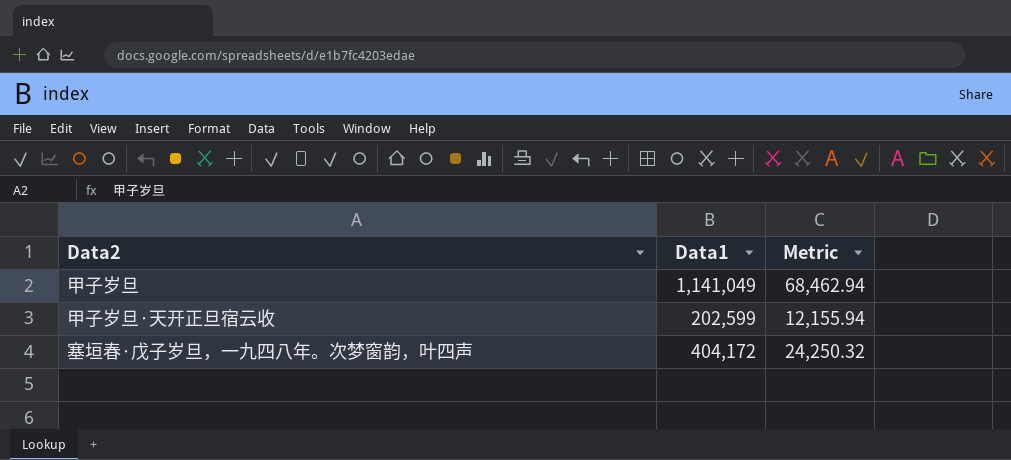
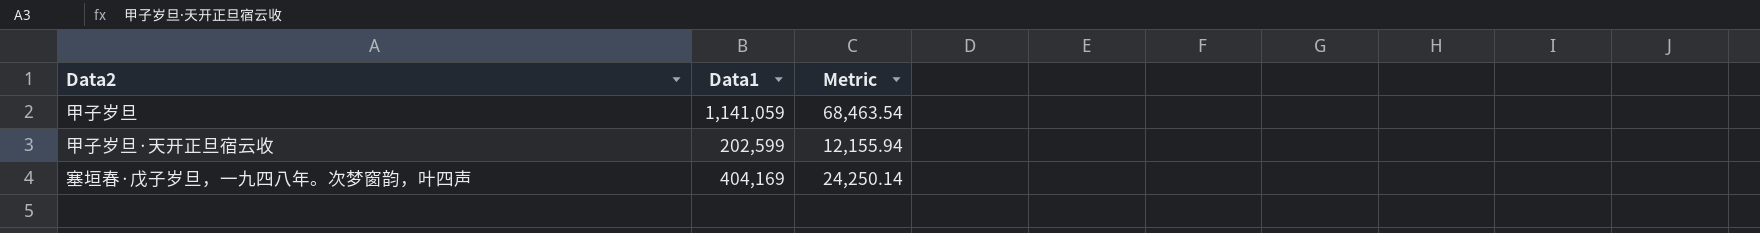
甲子岁旦 | Data1: 1,141,049 -> 1,141,059
甲子岁旦 | Metric: 68,462.94 -> 68,463.54
塞垣春·戊子岁旦，一九四八年。次梦窗韵，叶四声 | Data1: 404,172 -> 404,169
塞垣春·戊子岁旦，一九四八年。次梦窗韵，叶四声 | Metric: 24,250.32 -> 24,250.14

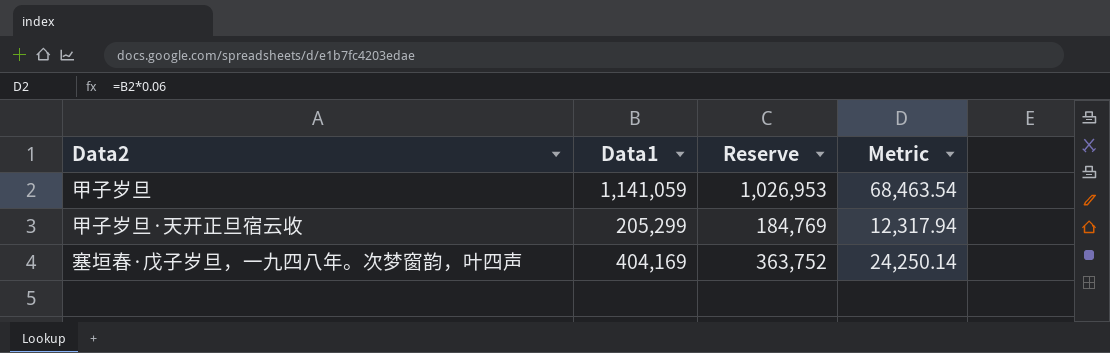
column Reserve | formula: none -> [Data1] * 0.9
甲子岁旦·天开正旦宿云收 | Data1: 202,599 -> 205,299
甲子岁旦·天开正旦宿云收 | Metric: 12,155.94 -> 12,317.94

